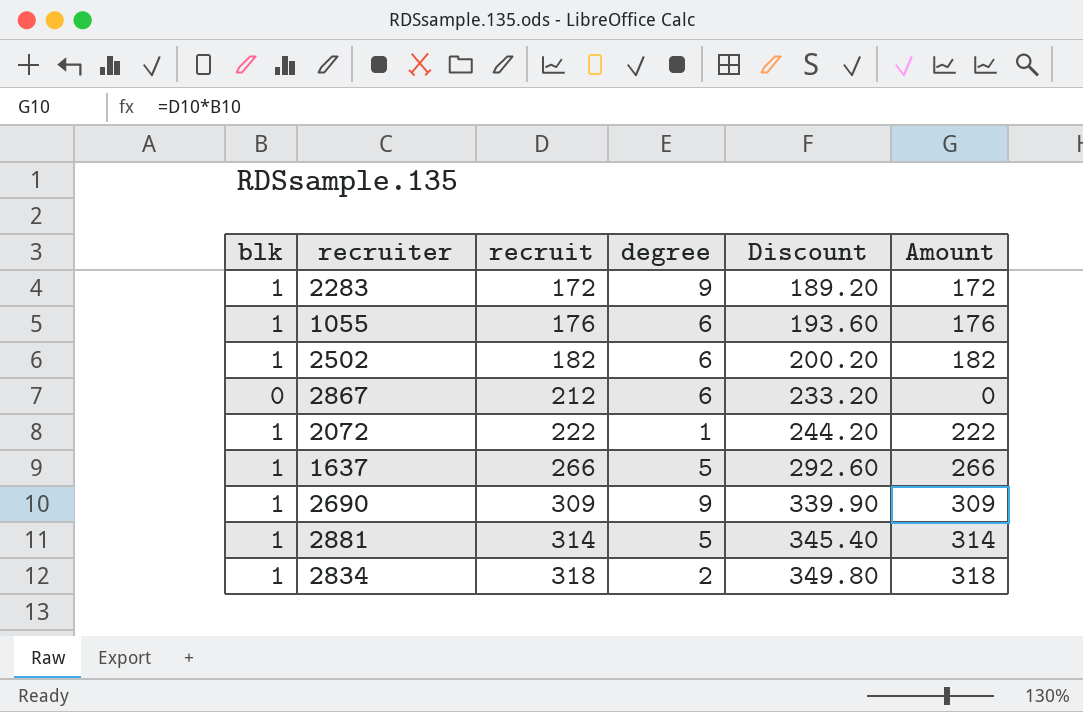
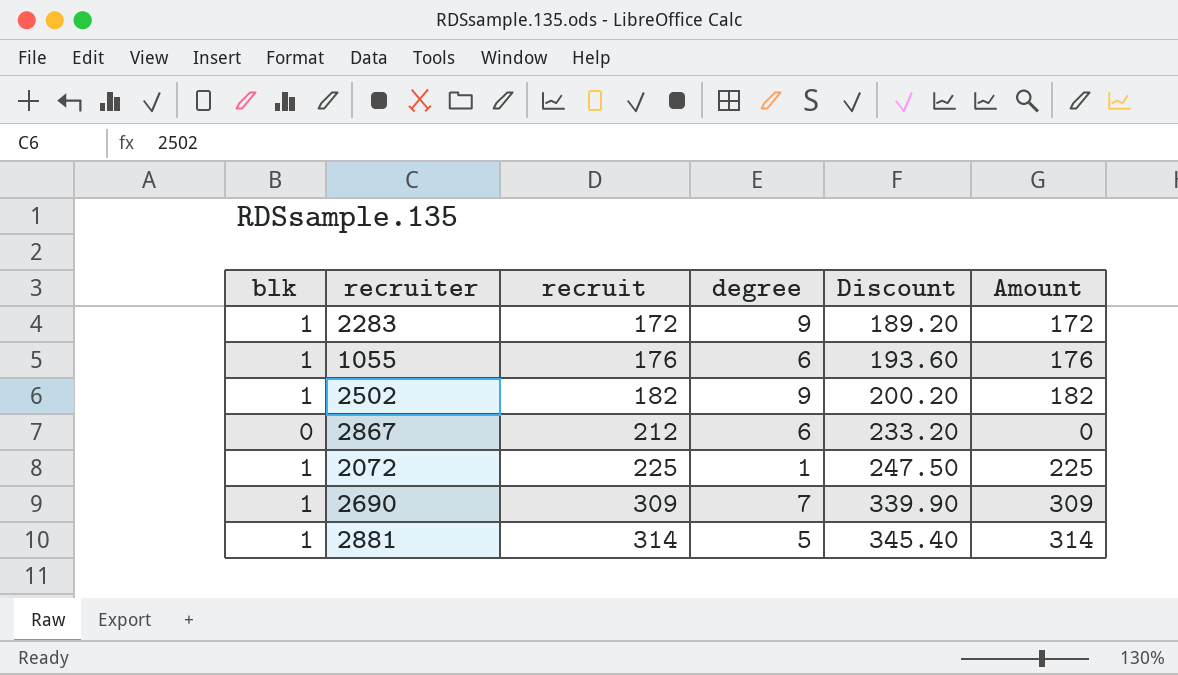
row 1637: 1 | 266 | 5 | 292.60 | 266 -> none
row 2834: 1 | 318 | 2 | 349.80 | 318 -> none
2502 | degree: 6 -> 9
2072 | recruit: 222 -> 225
2072 | Discount: 244.20 -> 247.50
2072 | Amount: 222 -> 225
2690 | degree: 9 -> 7

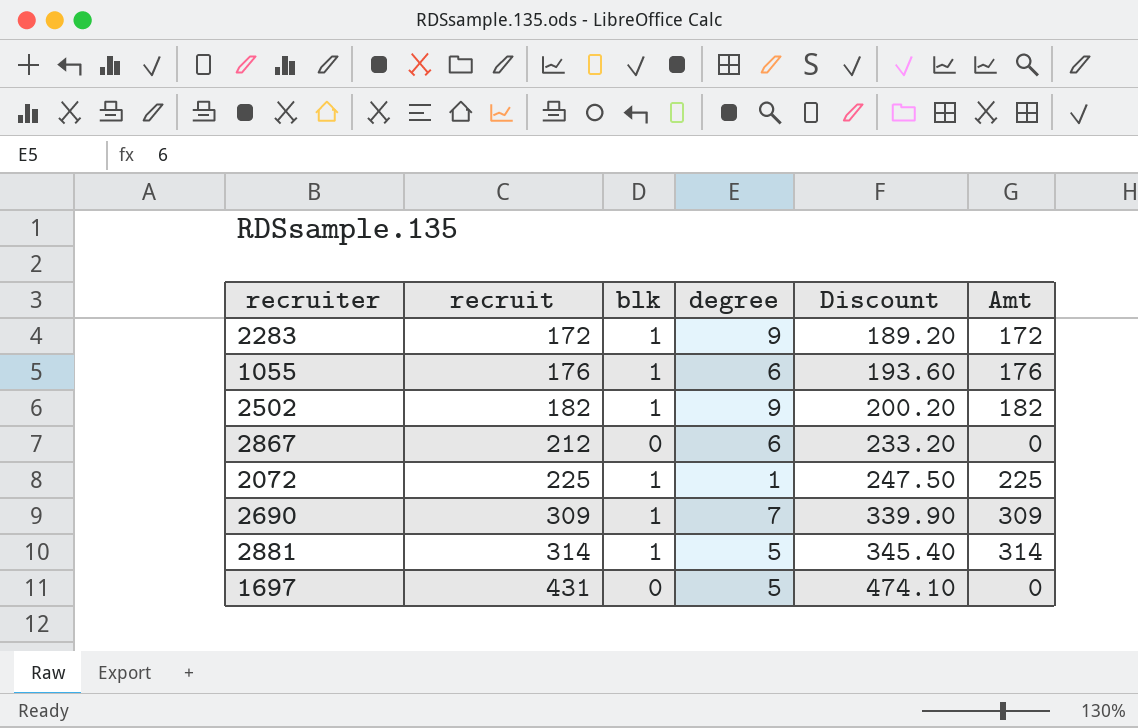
column blk | position: 1 -> 3
column name: Amount -> Amt
row 1697: none -> 431 | 0 | 5 | 474.10 | 0

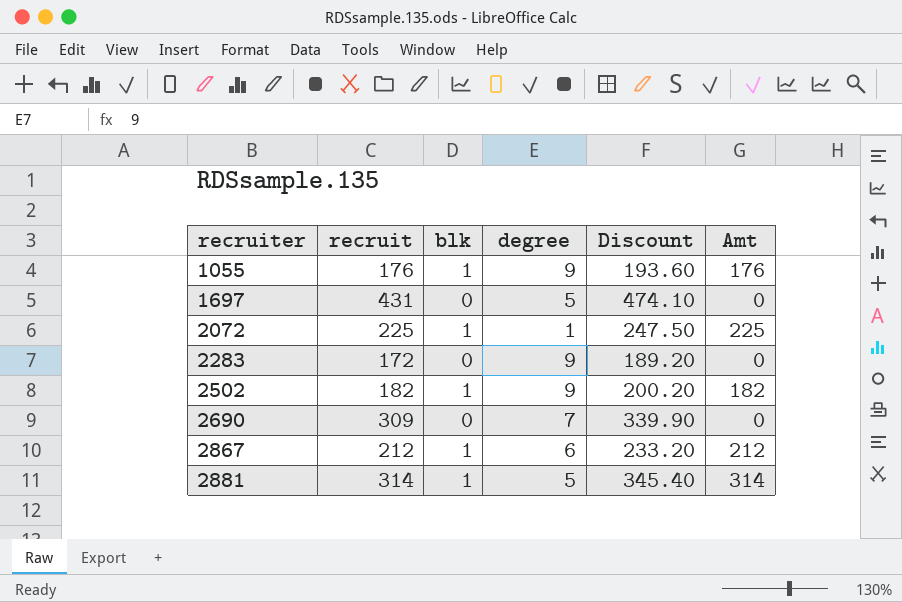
row order: recruit ascending -> recruiter ascending
1055 | degree: 6 -> 9
2283 | blk: 1 -> 0
2283 | Amt: 172 -> 0
2690 | blk: 1 -> 0
2690 | Amt: 309 -> 0
2867 | blk: 0 -> 1
2867 | Amt: 0 -> 212

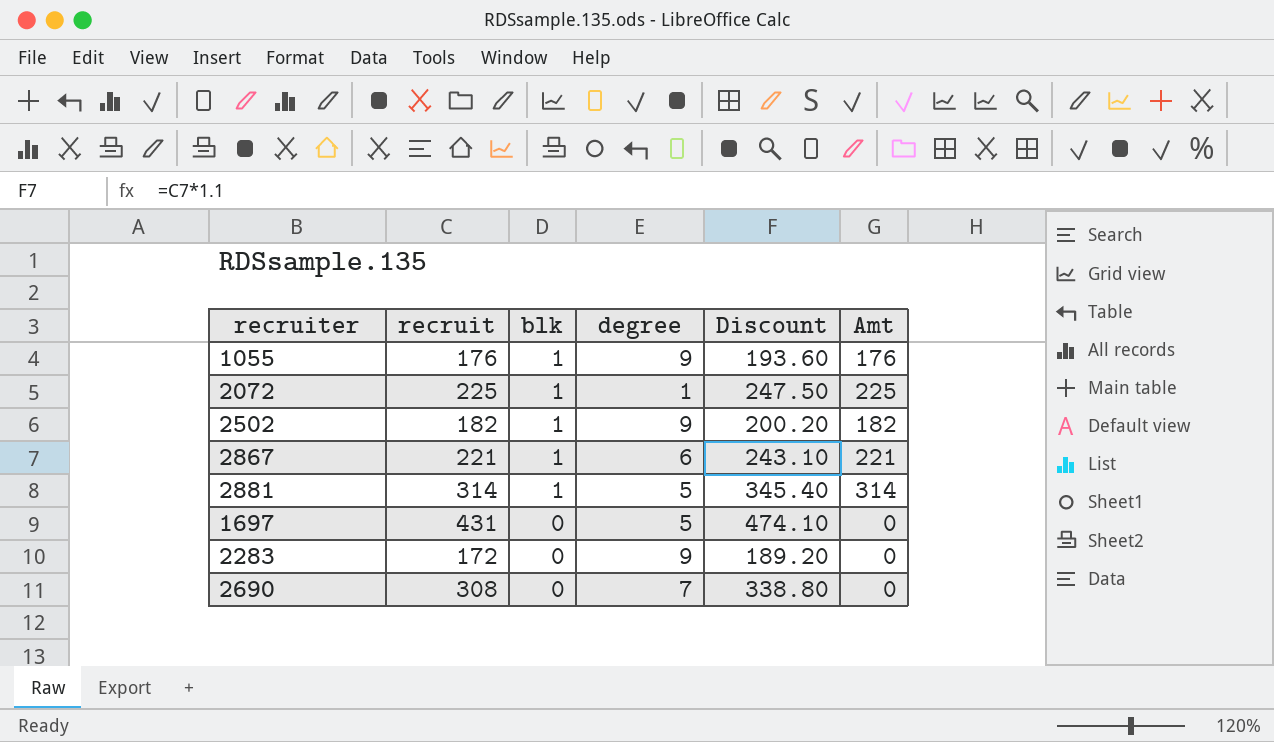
row order: recruiter ascending -> blk descending
2867 | recruit: 212 -> 221
2867 | Discount: 233.20 -> 243.10
2867 | Amt: 212 -> 221
2690 | recruit: 309 -> 308
2690 | Discount: 339.90 -> 338.80

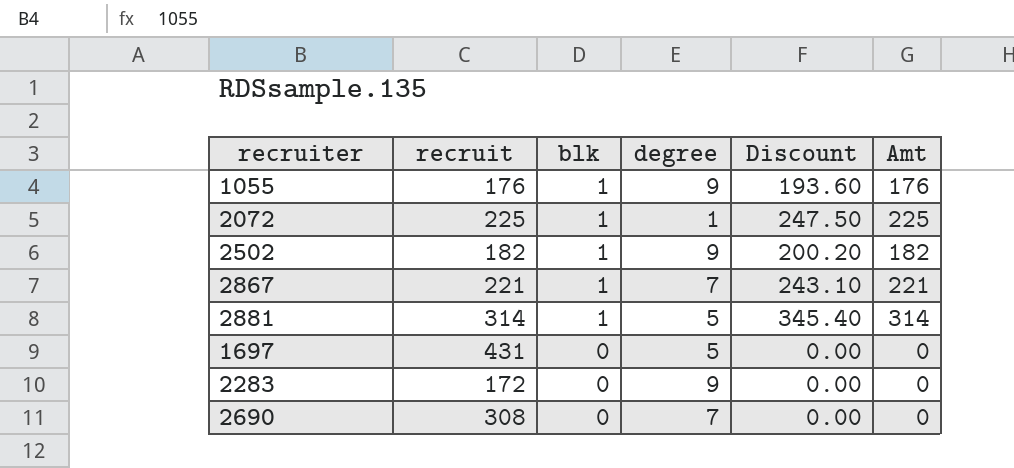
column Discount | formula: [recruit] * 1.1 -> [Amt] * 1.1
2867 | degree: 6 -> 7

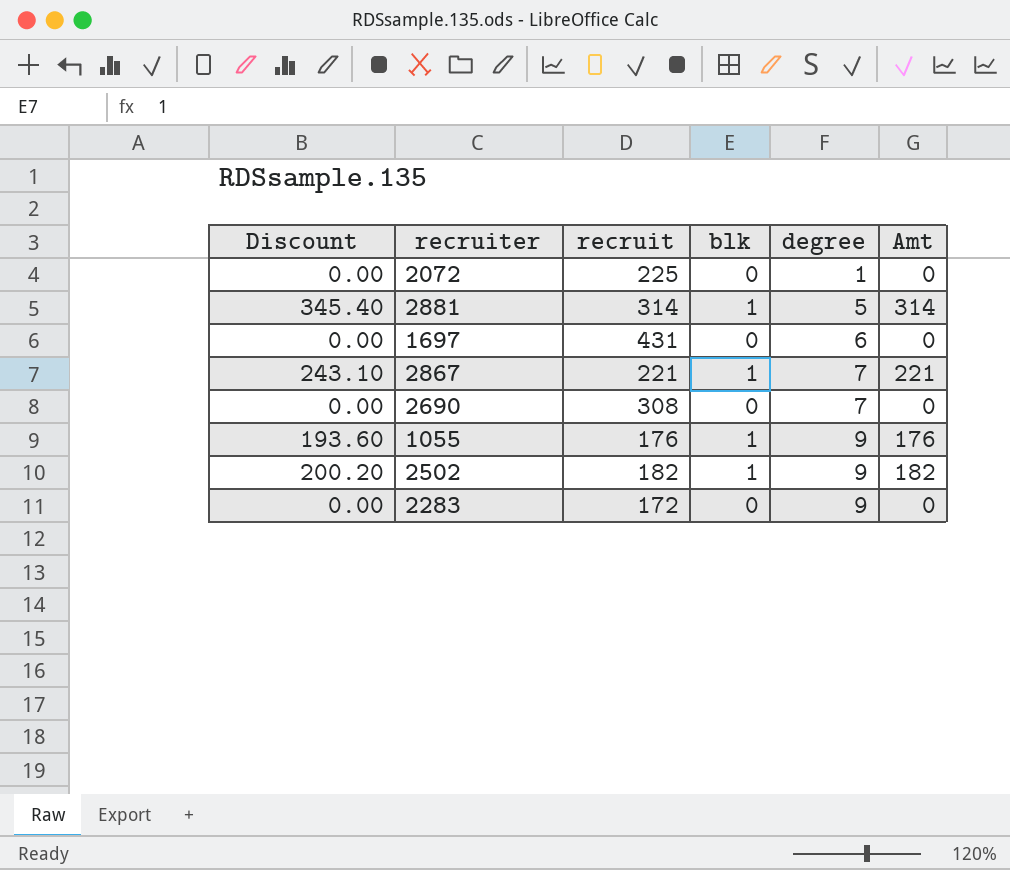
row order: blk descending -> degree ascending
column Discount | position: 5 -> 1
2072 | Discount: 247.50 -> 0.00
2072 | blk: 1 -> 0
2072 | Amt: 225 -> 0
1697 | degree: 5 -> 6

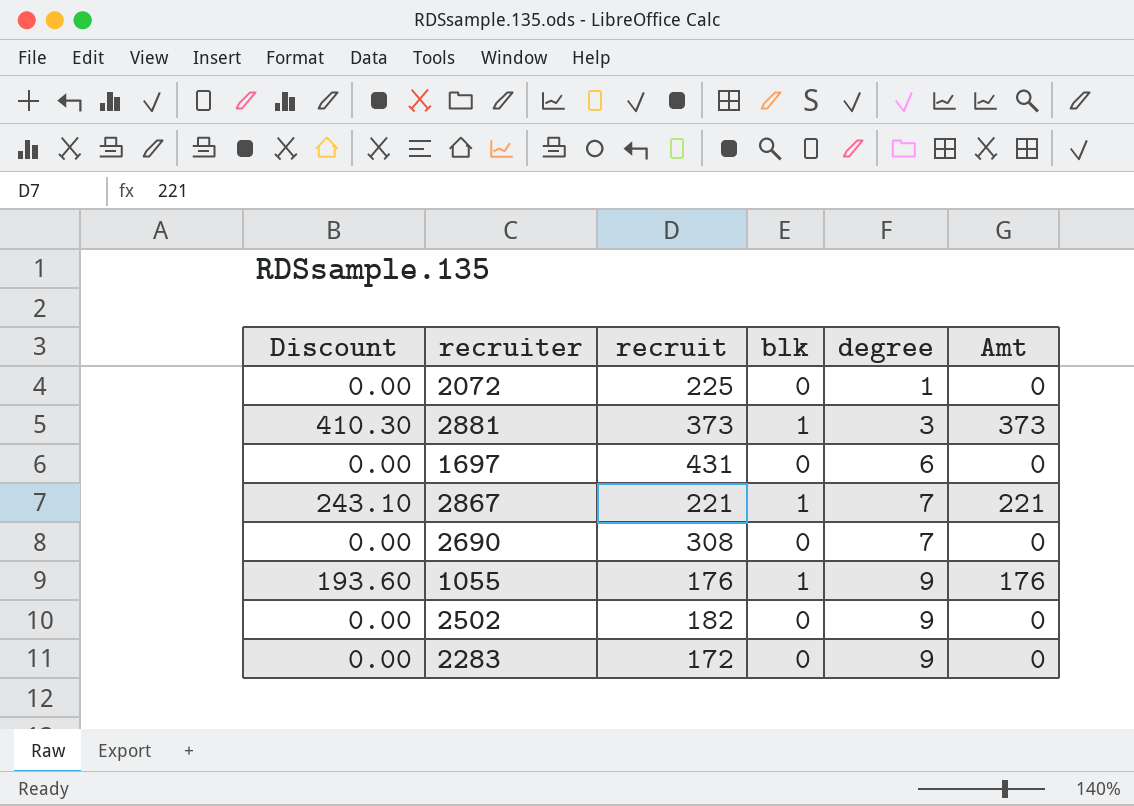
2881 | Discount: 345.40 -> 410.30
2881 | recruit: 314 -> 373
2881 | degree: 5 -> 3
2881 | Amt: 314 -> 373
2502 | Discount: 200.20 -> 0.00
2502 | blk: 1 -> 0
2502 | Amt: 182 -> 0

